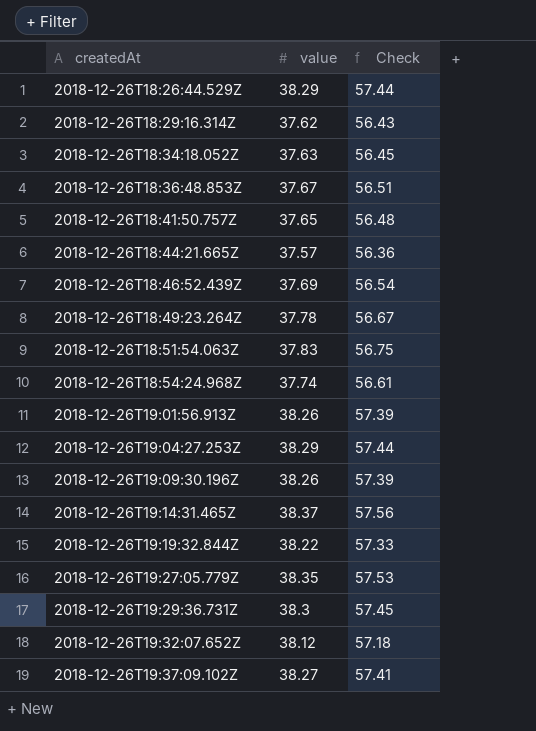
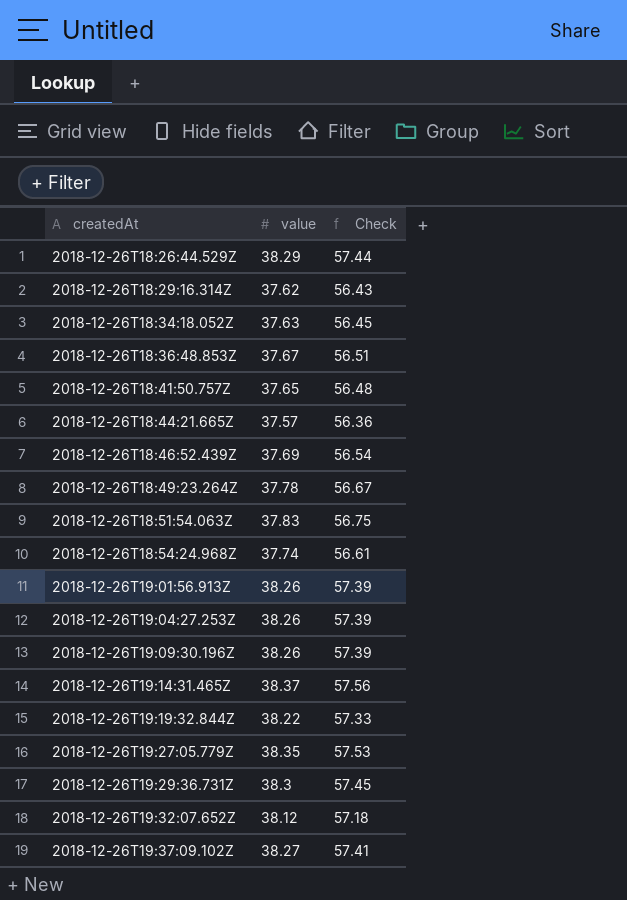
2018-12-26T19:04:27.253Z | value: 38.29 -> 38.26
2018-12-26T19:04:27.253Z | Check: 57.44 -> 57.39

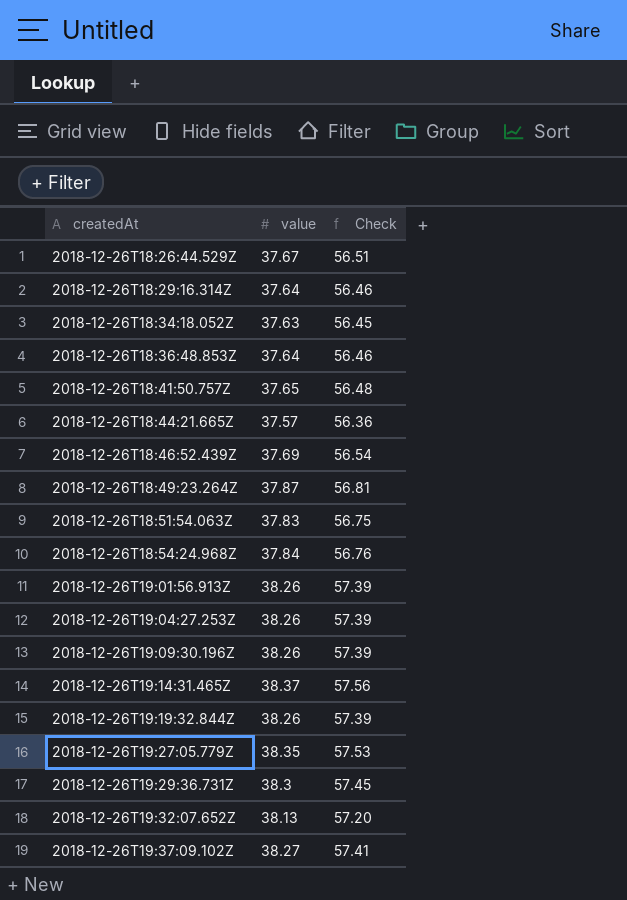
2018-12-26T18:26:44.529Z | value: 38.29 -> 37.67
2018-12-26T18:26:44.529Z | Check: 57.44 -> 56.51
2018-12-26T18:29:16.314Z | value: 37.62 -> 37.64
2018-12-26T18:29:16.314Z | Check: 56.43 -> 56.46
2018-12-26T18:36:48.853Z | value: 37.67 -> 37.64
2018-12-26T18:36:48.853Z | Check: 56.51 -> 56.46
2018-12-26T18:49:23.264Z | value: 37.78 -> 37.87
2018-12-26T18:49:23.264Z | Check: 56.67 -> 56.81
2018-12-26T18:54:24.968Z | value: 37.74 -> 37.84
2018-12-26T18:54:24.968Z | Check: 56.61 -> 56.76
2018-12-26T19:19:32.844Z | value: 38.22 -> 38.26
2018-12-26T19:19:32.844Z | Check: 57.33 -> 57.39
2018-12-26T19:32:07.652Z | value: 38.12 -> 38.13
2018-12-26T19:32:07.652Z | Check: 57.18 -> 57.20

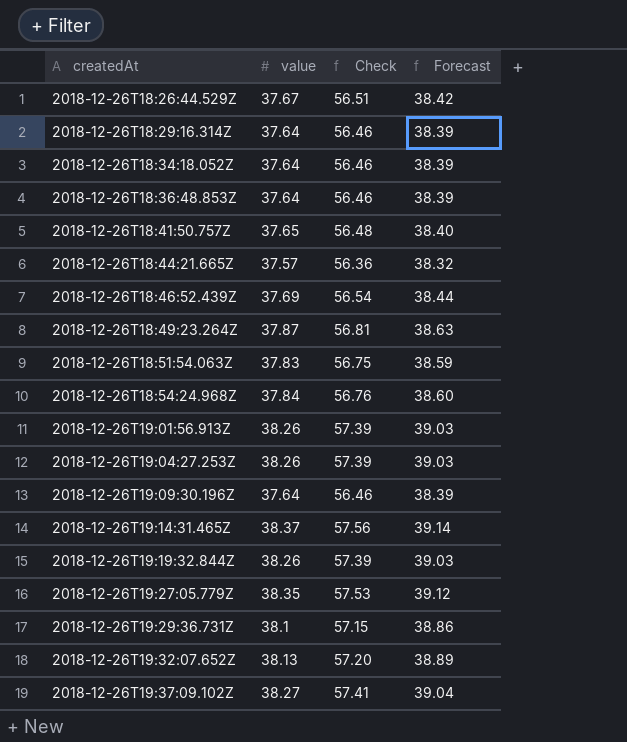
column Forecast | formula: none -> [value] * 1.02
2018-12-26T18:34:18.052Z | value: 37.63 -> 37.64
2018-12-26T18:34:18.052Z | Check: 56.45 -> 56.46
2018-12-26T19:09:30.196Z | value: 38.26 -> 37.64
2018-12-26T19:09:30.196Z | Check: 57.39 -> 56.46
2018-12-26T19:29:36.731Z | value: 38.3 -> 38.1
2018-12-26T19:29:36.731Z | Check: 57.45 -> 57.15

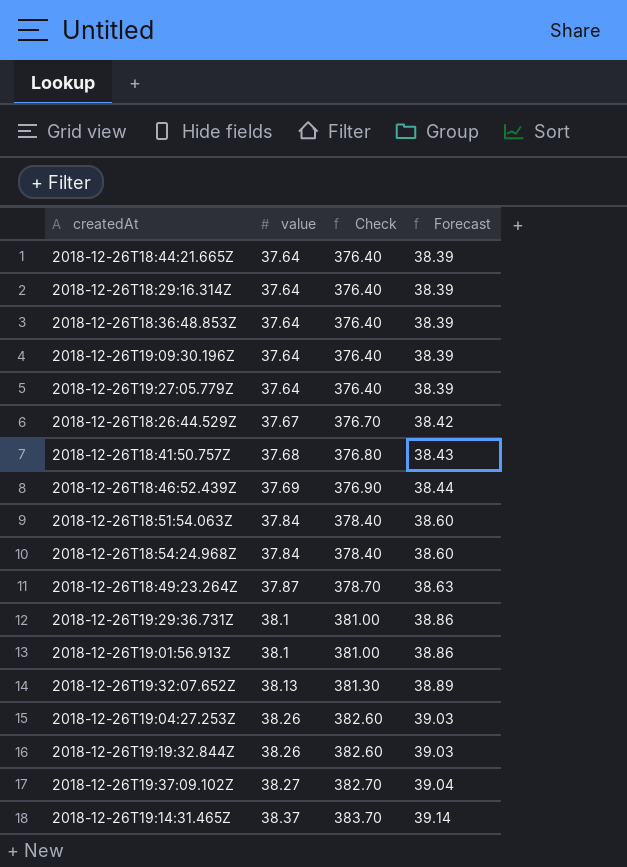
row order: createdAt ascending -> value ascending
column Check | formula: [value] * 1.5 -> [value] * 10
row 2018-12-26T18:34:18.052Z: 37.64 | 56.46 | 38.39 -> none
2018-12-26T18:44:21.665Z | value: 37.57 -> 37.64
2018-12-26T18:44:21.665Z | Forecast: 38.32 -> 38.39
2018-12-26T19:27:05.779Z | value: 38.35 -> 37.64
2018-12-26T19:27:05.779Z | Forecast: 39.12 -> 38.39
2018-12-26T18:41:50.757Z | value: 37.65 -> 37.68
2018-12-26T18:41:50.757Z | Forecast: 38.40 -> 38.43
2018-12-26T18:51:54.063Z | value: 37.83 -> 37.84
2018-12-26T18:51:54.063Z | Forecast: 38.59 -> 38.60
2018-12-26T19:01:56.913Z | value: 38.26 -> 38.1
2018-12-26T19:01:56.913Z | Forecast: 39.03 -> 38.86

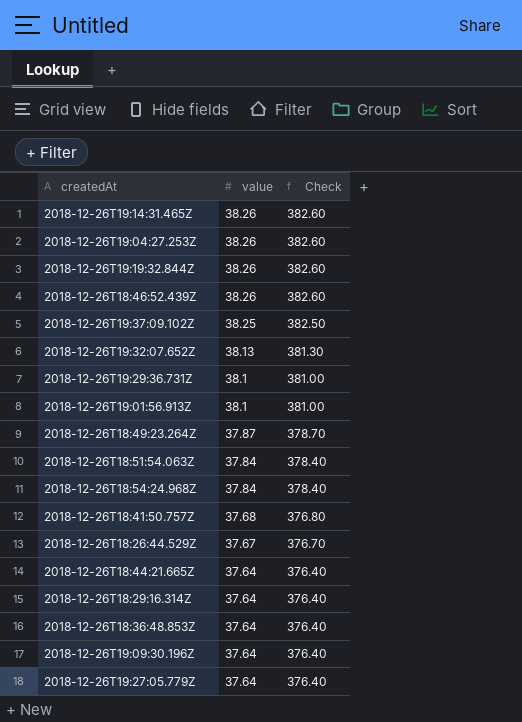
row order: value ascending -> value descending
column Forecast | formula: [value] * 1.02 -> none
2018-12-26T19:14:31.465Z | value: 38.37 -> 38.26
2018-12-26T19:14:31.465Z | Check: 383.70 -> 382.60
2018-12-26T18:46:52.439Z | value: 37.69 -> 38.26
2018-12-26T18:46:52.439Z | Check: 376.90 -> 382.60
2018-12-26T19:37:09.102Z | value: 38.27 -> 38.25
2018-12-26T19:37:09.102Z | Check: 382.70 -> 382.50

